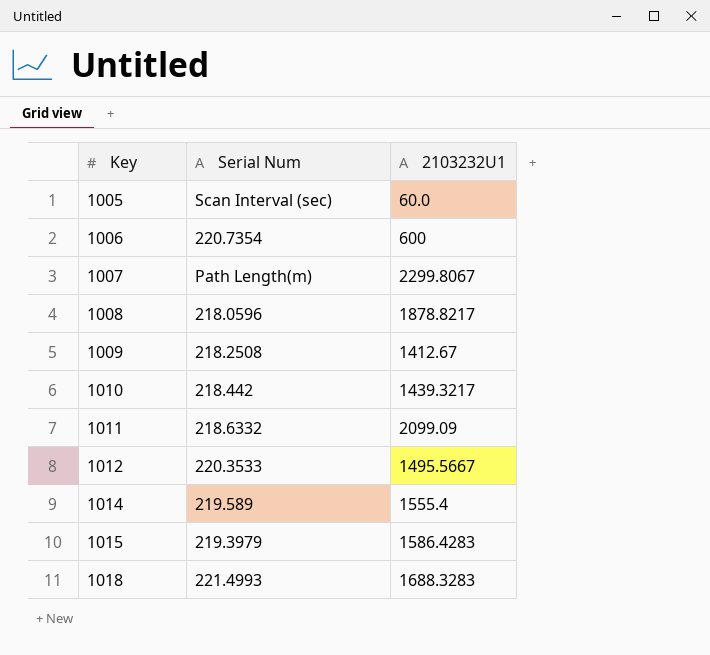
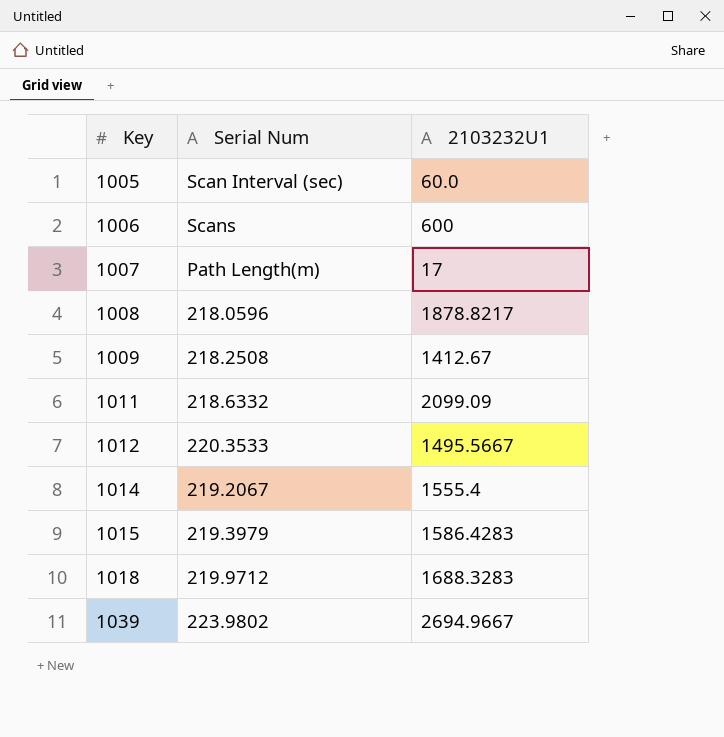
row 1010: 218.442 | 1439.3217 -> none
1006 | Serial Num: 220.7354 -> Scans
1007 | 2103232U1: 2299.8067 -> 17
1014 | Serial Num: 219.589 -> 219.2067
1018 | Serial Num: 221.4993 -> 219.9712
row 1039: none -> 223.9802 | 2694.9667

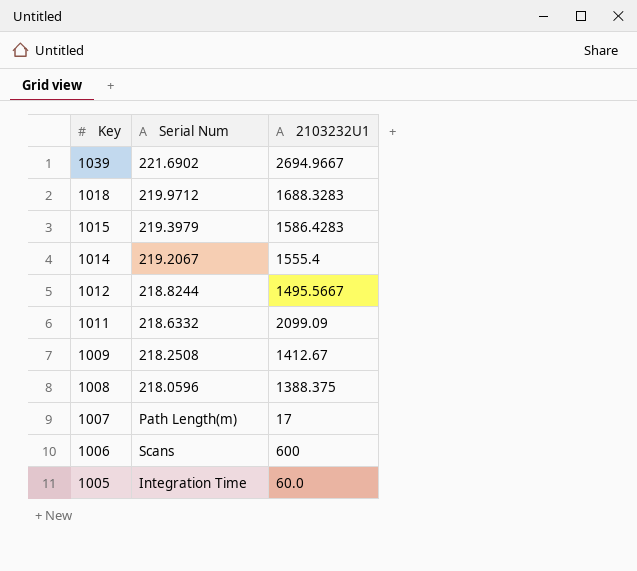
row order: Key ascending -> Key descending
1039 | Serial Num: 223.9802 -> 221.6902
1012 | Serial Num: 220.3533 -> 218.8244
1008 | 2103232U1: 1878.8217 -> 1388.375
1005 | Serial Num: Scan Interval (sec) -> Integration Time

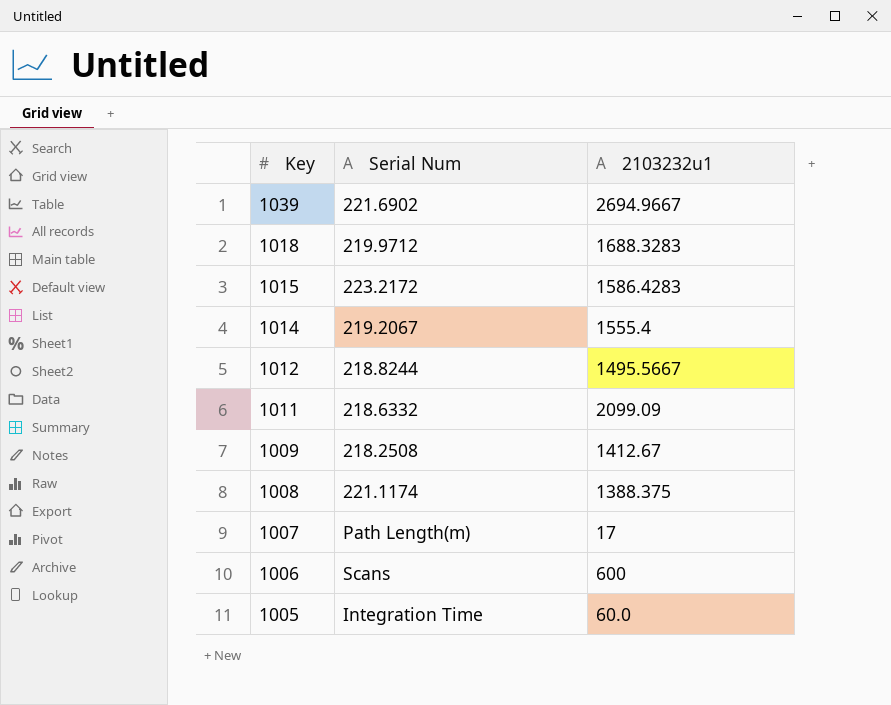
column name: 2103232U1 -> 2103232u1
1015 | Serial Num: 219.3979 -> 223.2172
1008 | Serial Num: 218.0596 -> 221.1174

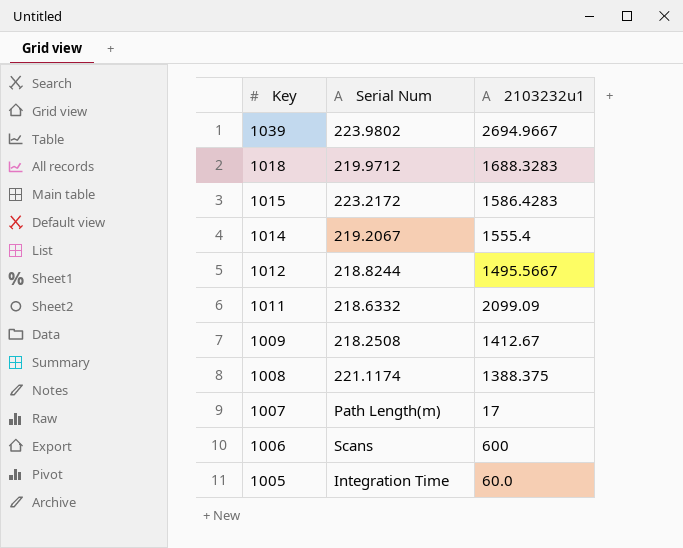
1039 | Serial Num: 221.6902 -> 223.9802

